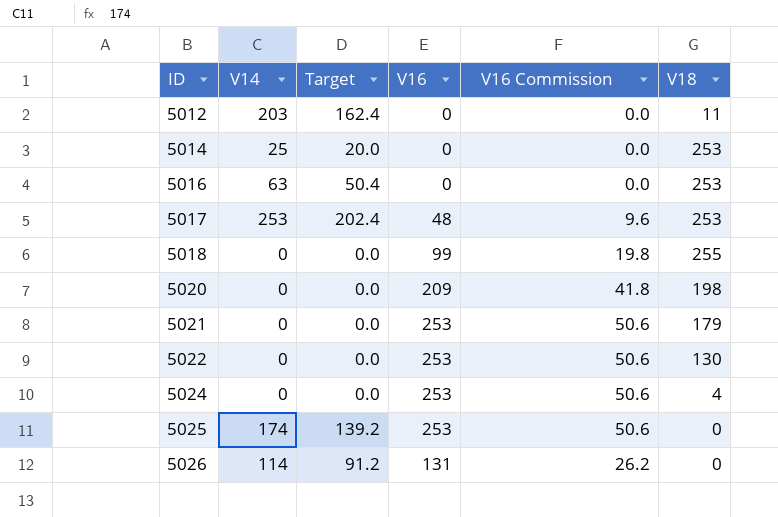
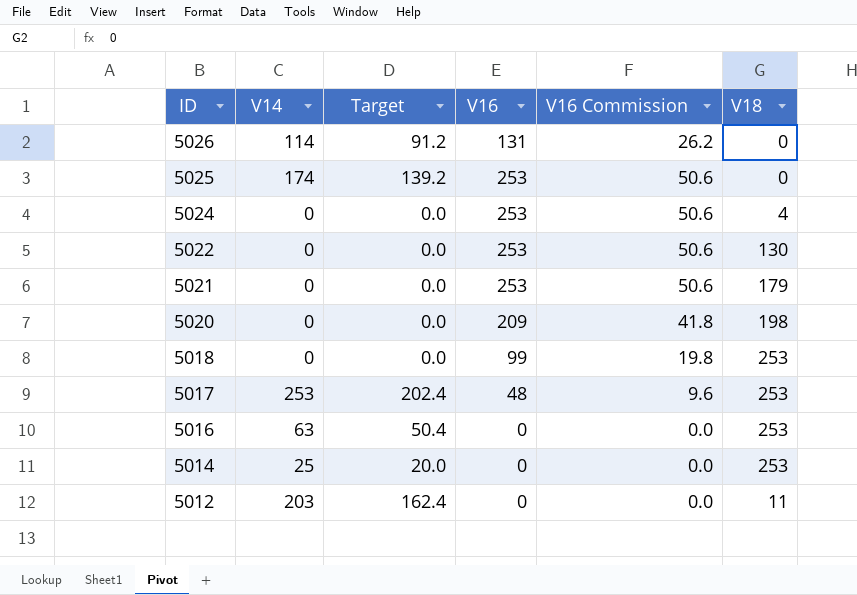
row order: ID ascending -> ID descending
5018 | V18: 255 -> 253

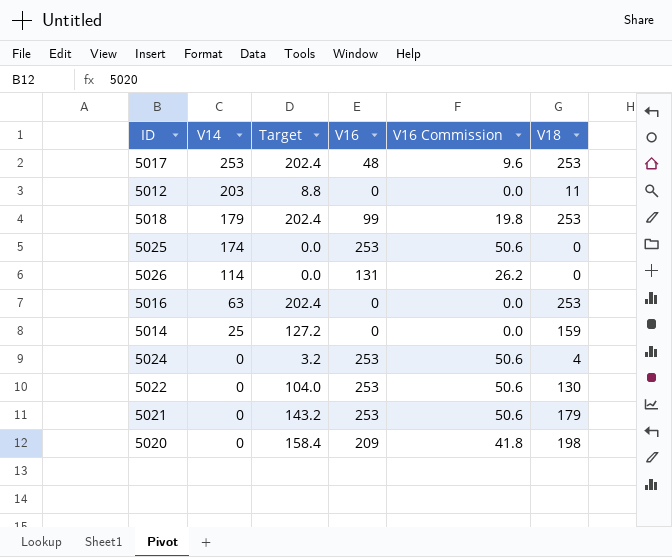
row order: ID descending -> V14 descending
column Target | formula: [V14] * 0.8 -> [V18] * 0.8
5018 | V14: 0 -> 179
5014 | V18: 253 -> 159

